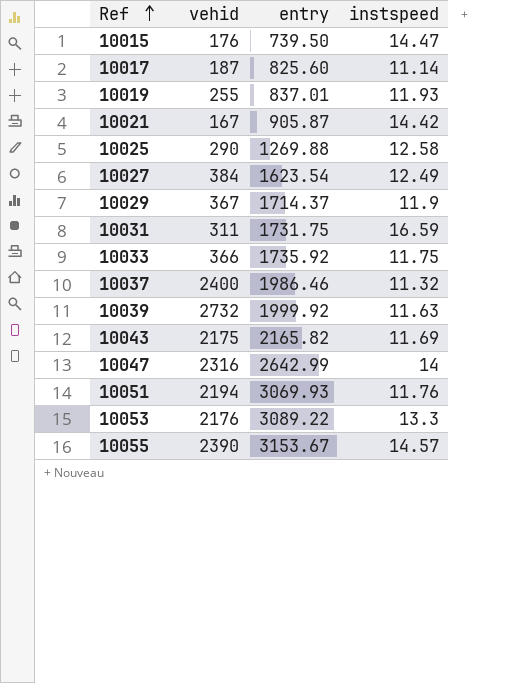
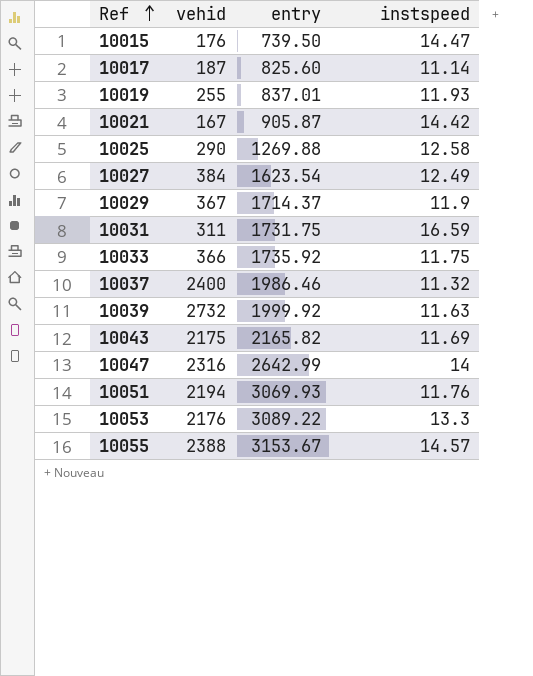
10055 | vehid: 2390 -> 2388

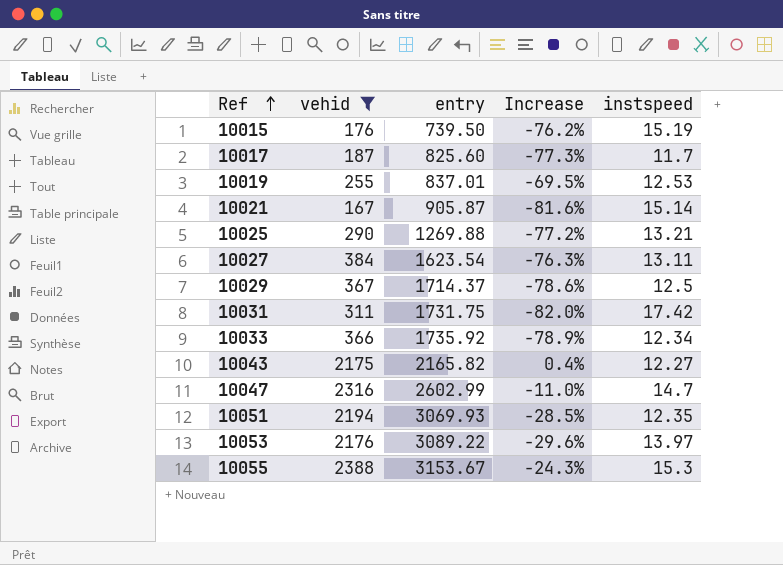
filter: none -> vehid <= 2388
column Increase | formula: none -> ([vehid] - [entry]) / [entry]
10015 | instspeed: 14.47 -> 15.19
10017 | instspeed: 11.14 -> 11.7
10019 | instspeed: 11.93 -> 12.53
10021 | instspeed: 14.42 -> 15.14
10025 | instspeed: 12.58 -> 13.21
10027 | instspeed: 12.49 -> 13.11
10029 | instspeed: 11.9 -> 12.5
10031 | instspeed: 16.59 -> 17.42
10033 | instspeed: 11.75 -> 12.34
10043 | instspeed: 11.69 -> 12.27
10047 | entry: 2642.99 -> 2602.99
10047 | instspeed: 14 -> 14.7
10051 | instspeed: 11.76 -> 12.35
10053 | instspeed: 13.3 -> 13.97
10055 | instspeed: 14.57 -> 15.3

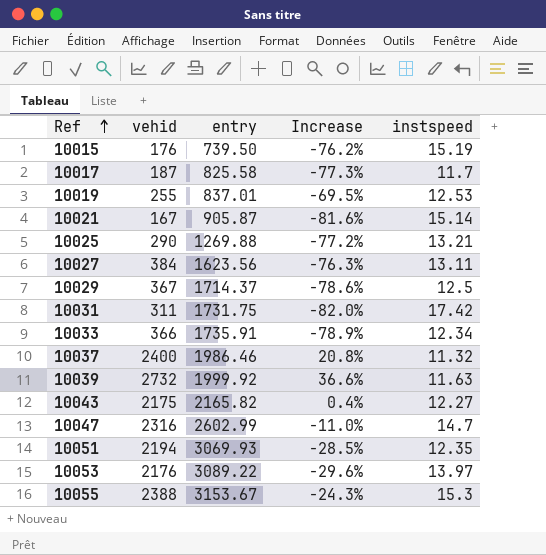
filter: vehid <= 2388 -> none
10017 | entry: 825.60 -> 825.58
10027 | entry: 1623.54 -> 1623.56
10033 | entry: 1735.92 -> 1735.91

